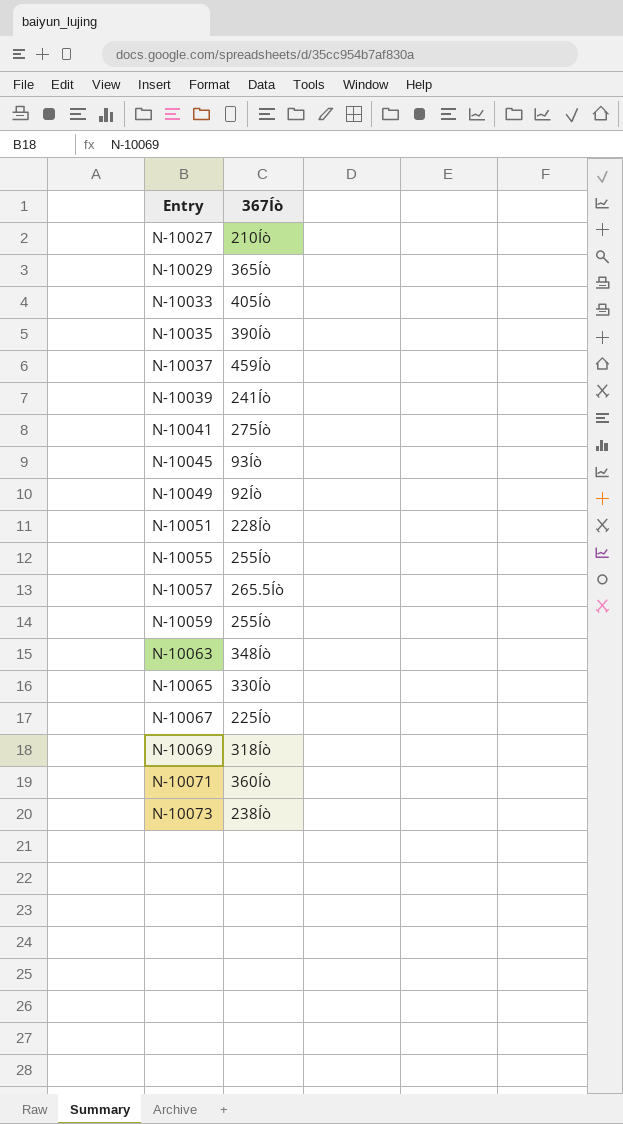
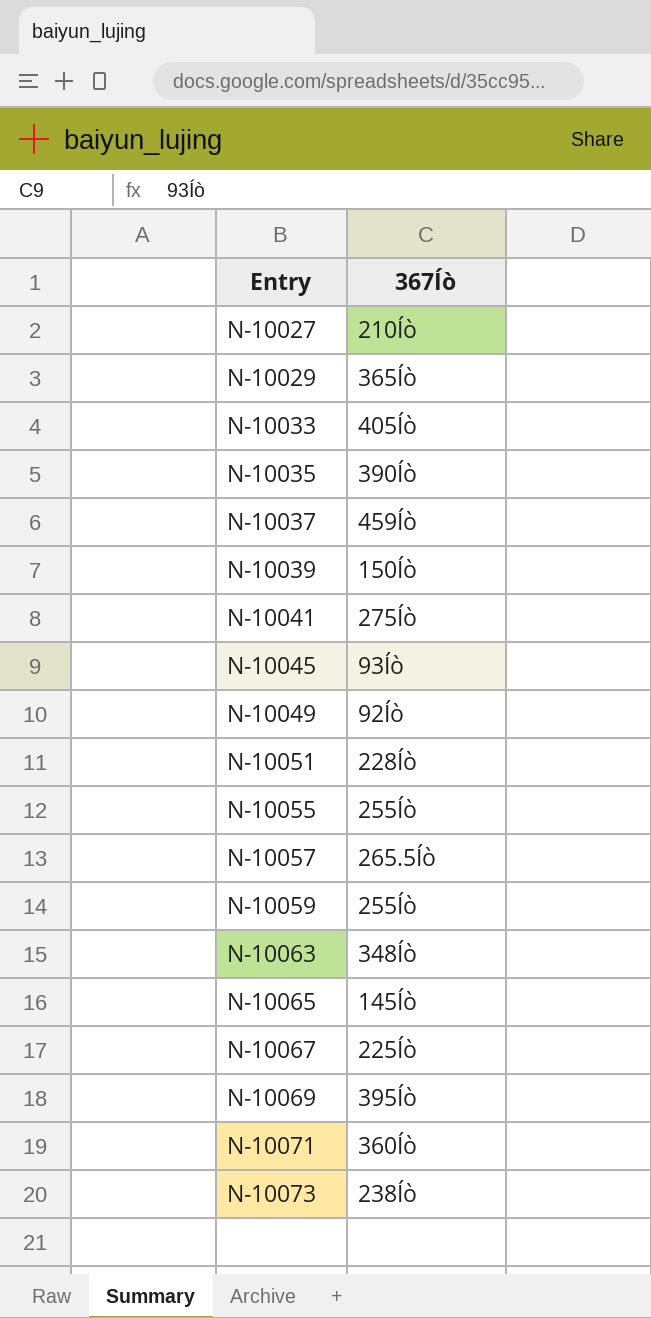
N-10039 | 367Íò: 241Íò -> 150Íò
N-10065 | 367Íò: 330Íò -> 145Íò
N-10069 | 367Íò: 318Íò -> 395Íò

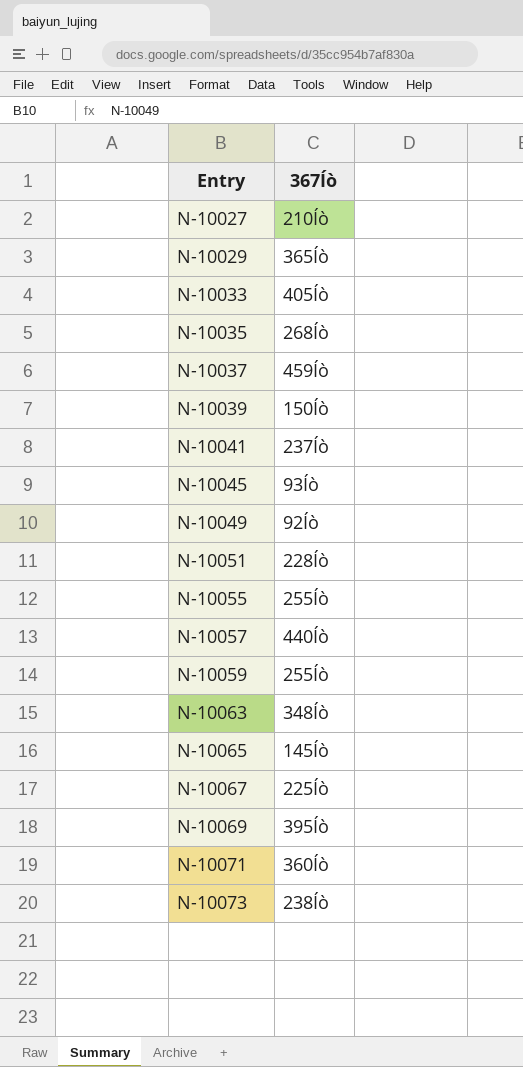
N-10035 | 367Íò: 390Íò -> 268Íò
N-10041 | 367Íò: 275Íò -> 237Íò
N-10057 | 367Íò: 265.5Íò -> 440Íò

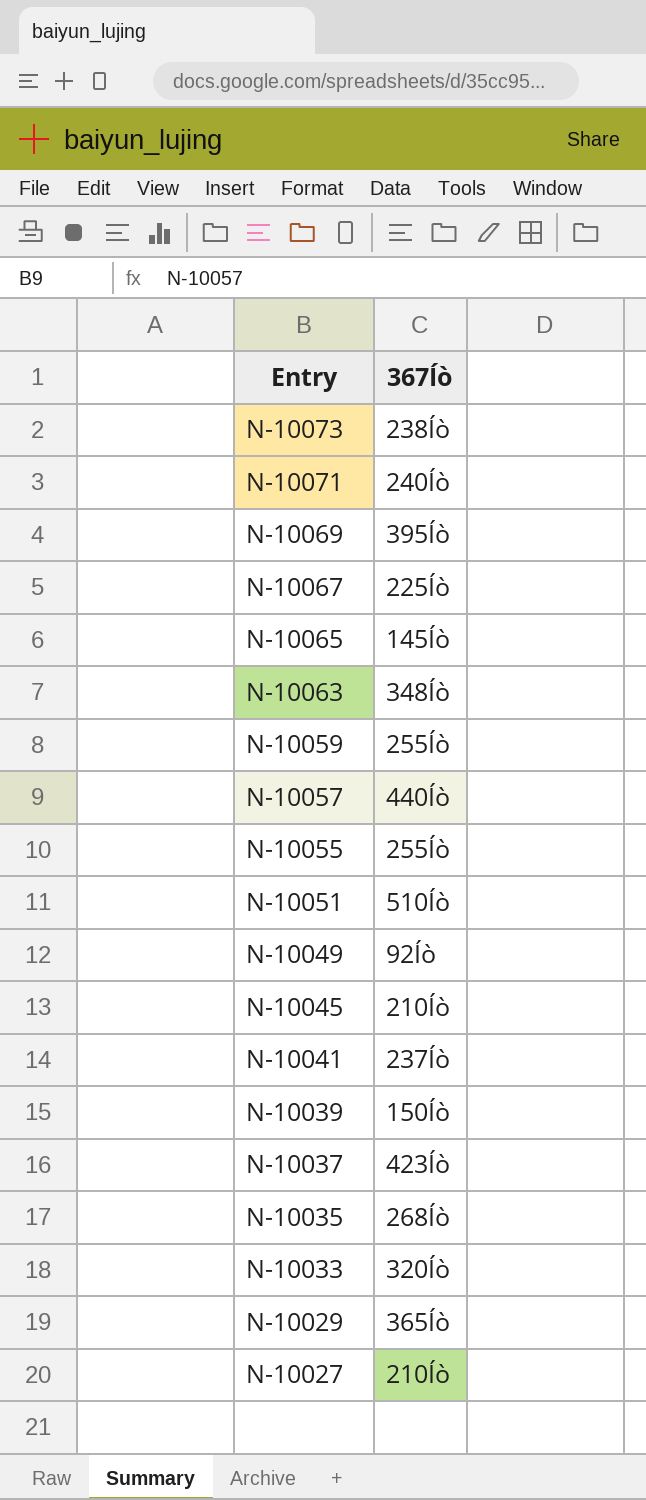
row order: Entry ascending -> Entry descending
N-10071 | 367Íò: 360Íò -> 240Íò
N-10051 | 367Íò: 228Íò -> 510Íò
N-10045 | 367Íò: 93Íò -> 210Íò
N-10037 | 367Íò: 459Íò -> 423Íò
N-10033 | 367Íò: 405Íò -> 320Íò

